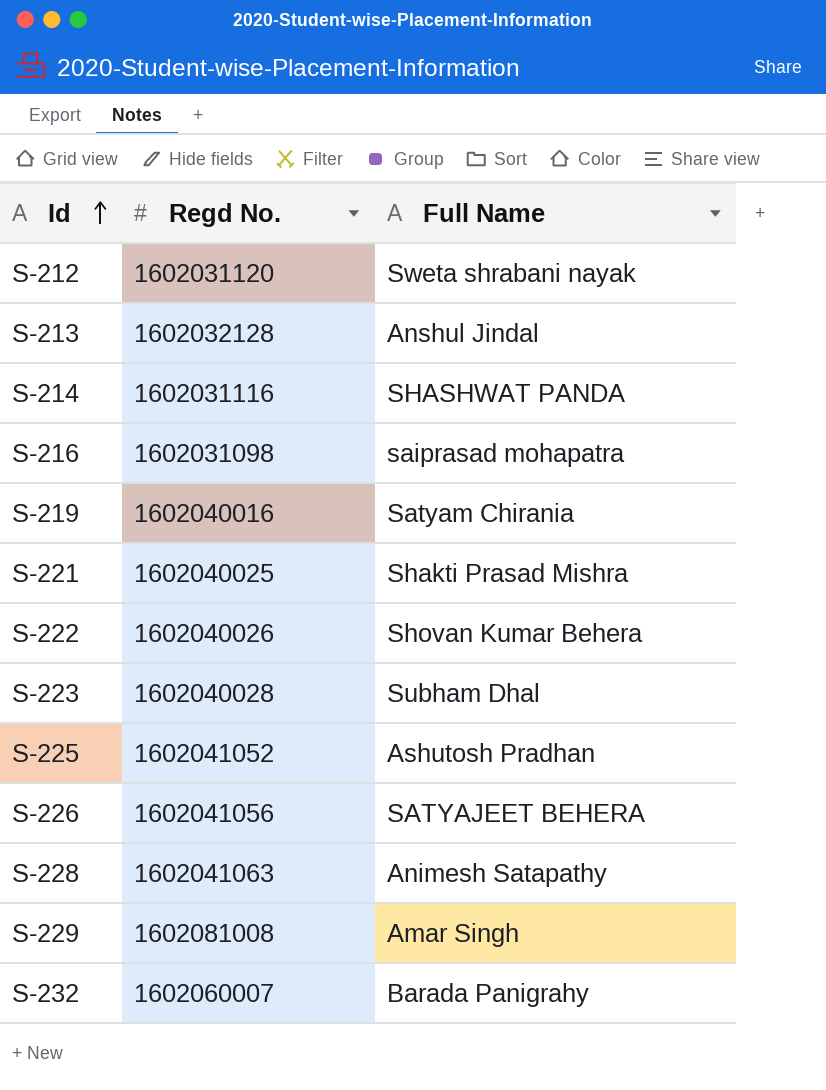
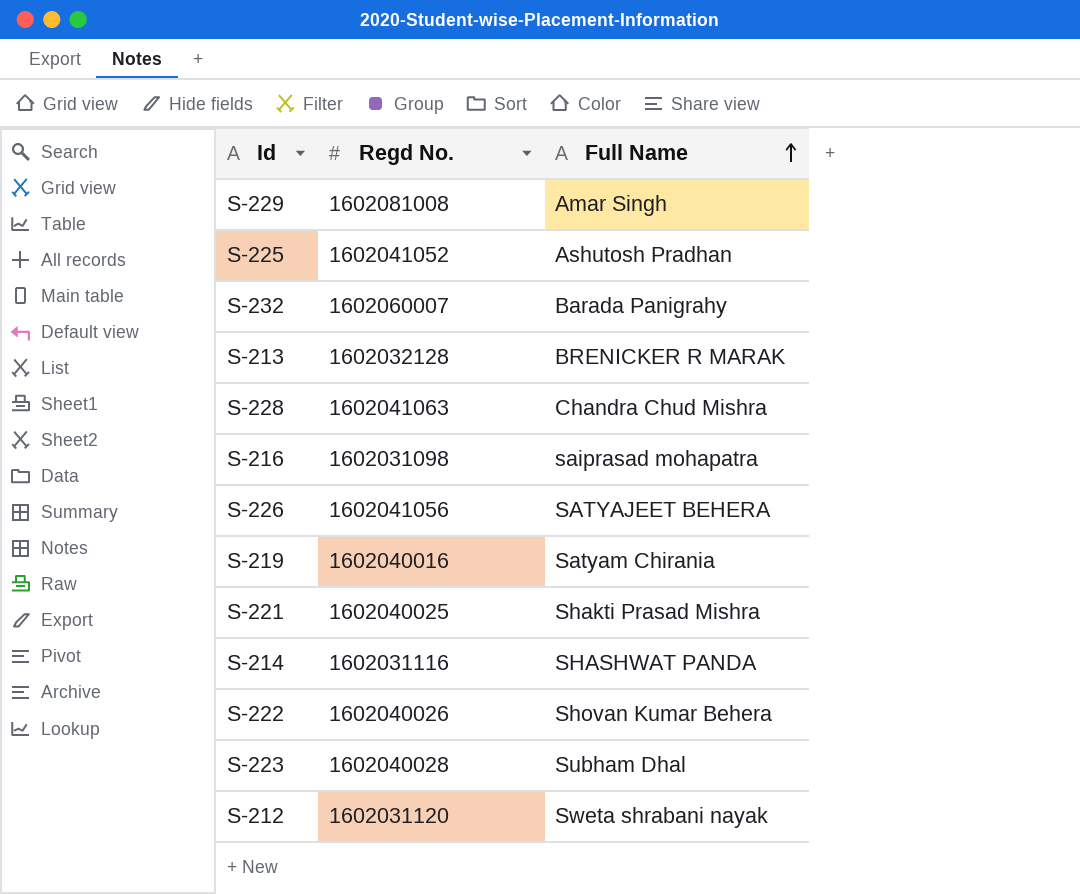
row order: Id ascending -> Full Name ascending
S-213 | Full Name: Anshul Jindal -> BRENICKER R MARAK
S-228 | Full Name: Animesh Satapathy -> Chandra Chud Mishra

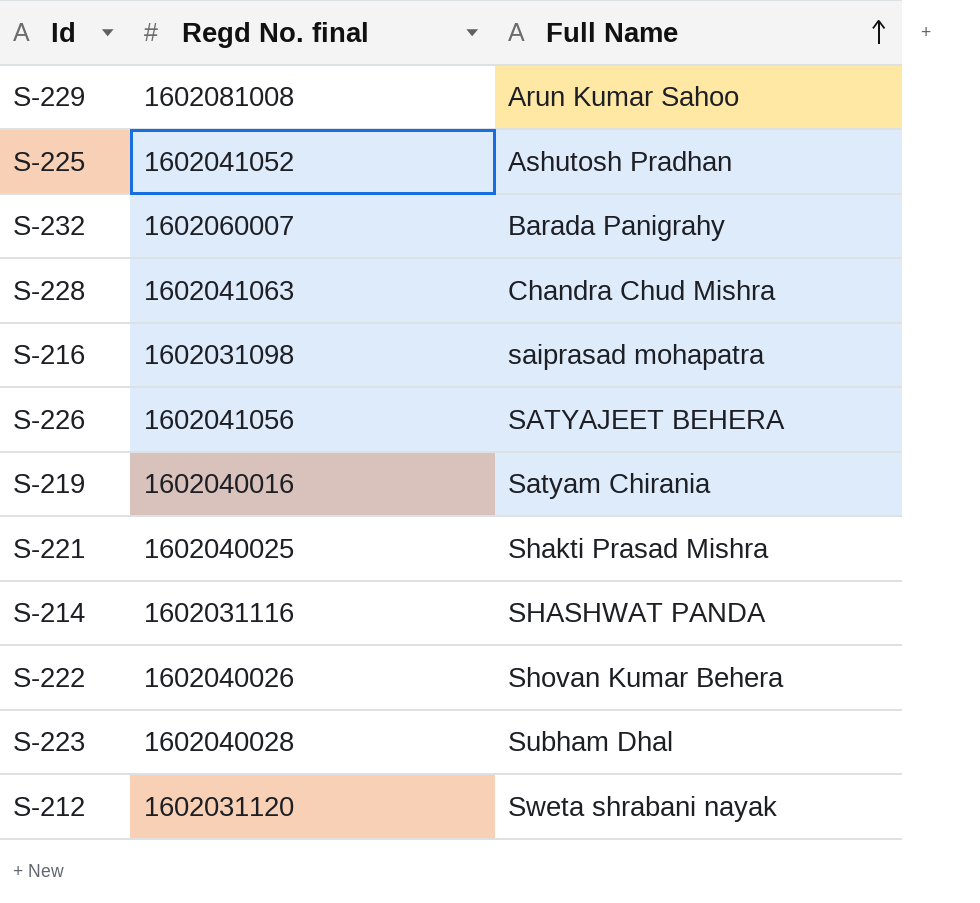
column name: Regd No. -> Regd No. final
row S-213: 1602032128 | BRENICKER R MARAK -> none
S-229 | Full Name: Amar Singh -> Arun Kumar Sahoo

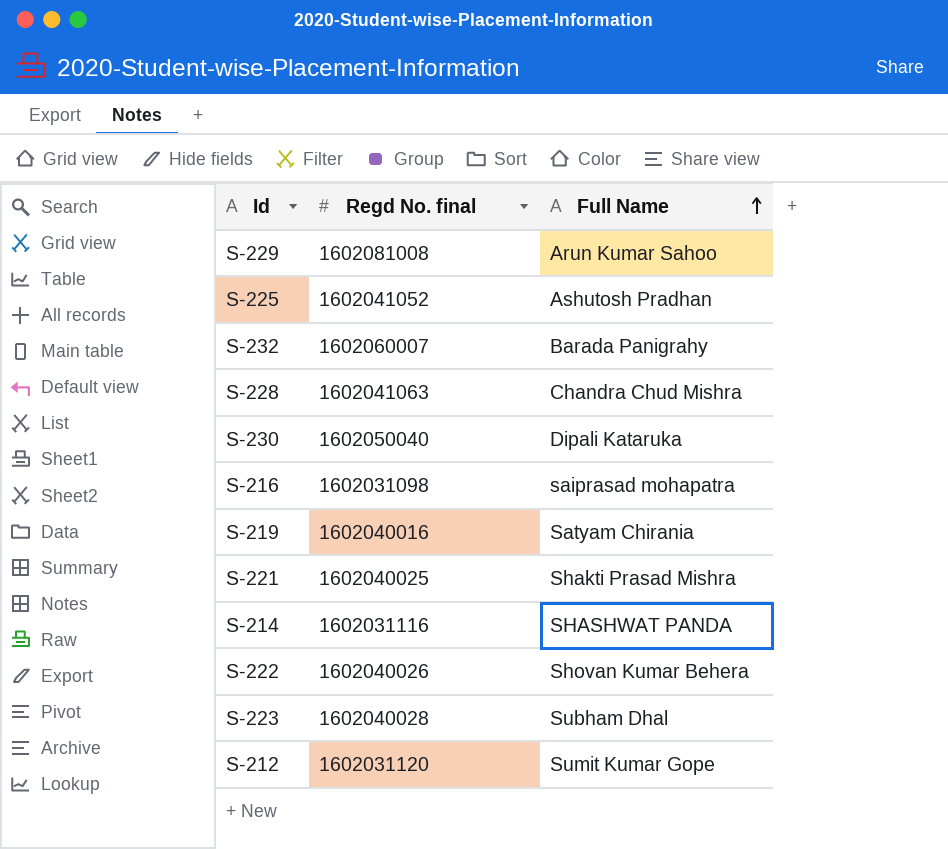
row S-226: 1602041056 | SATYAJEET BEHERA -> none
row S-230: none -> 1602050040 | Dipali Kataruka
S-212 | Full Name: Sweta shrabani nayak -> Sumit Kumar Gope

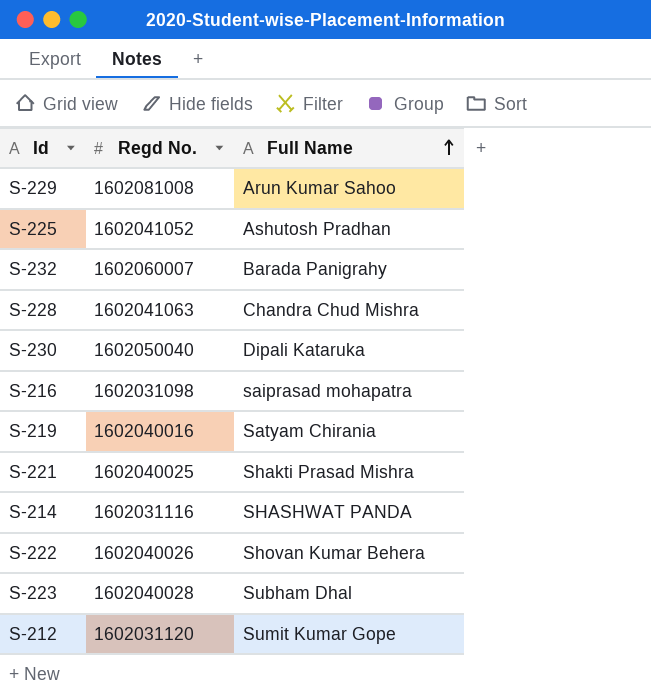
column name: Regd No. final -> Regd No.

